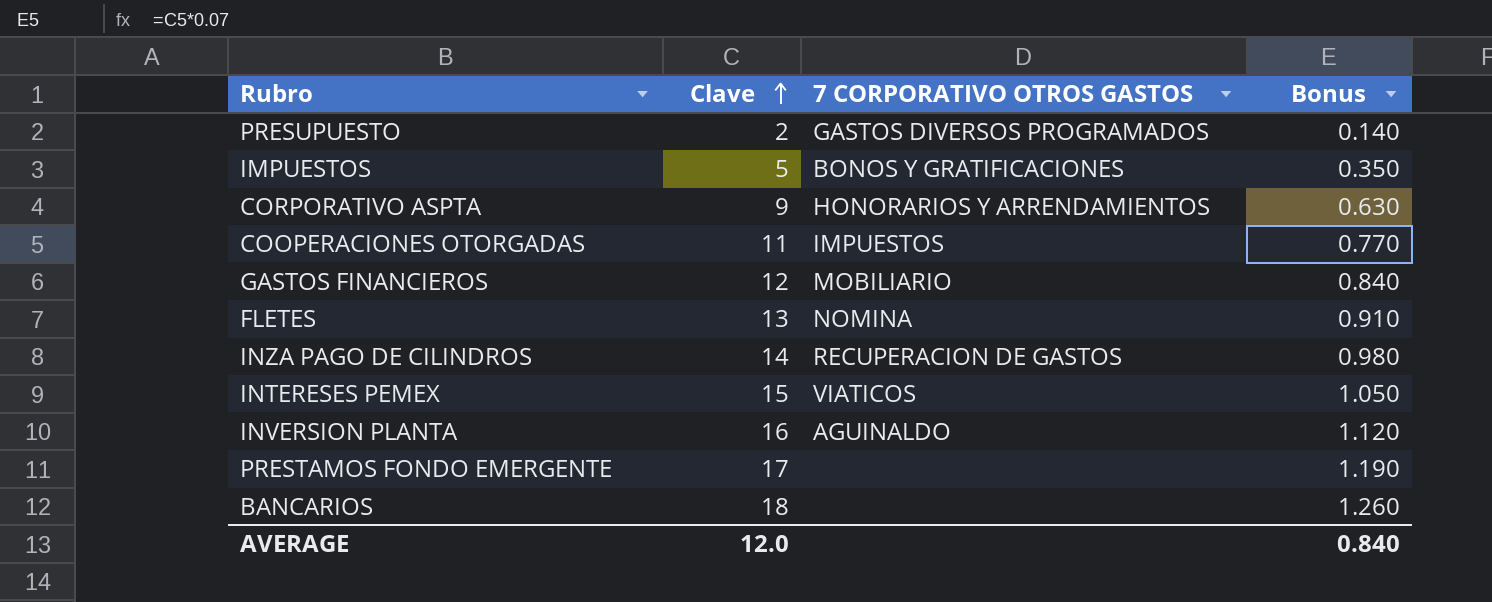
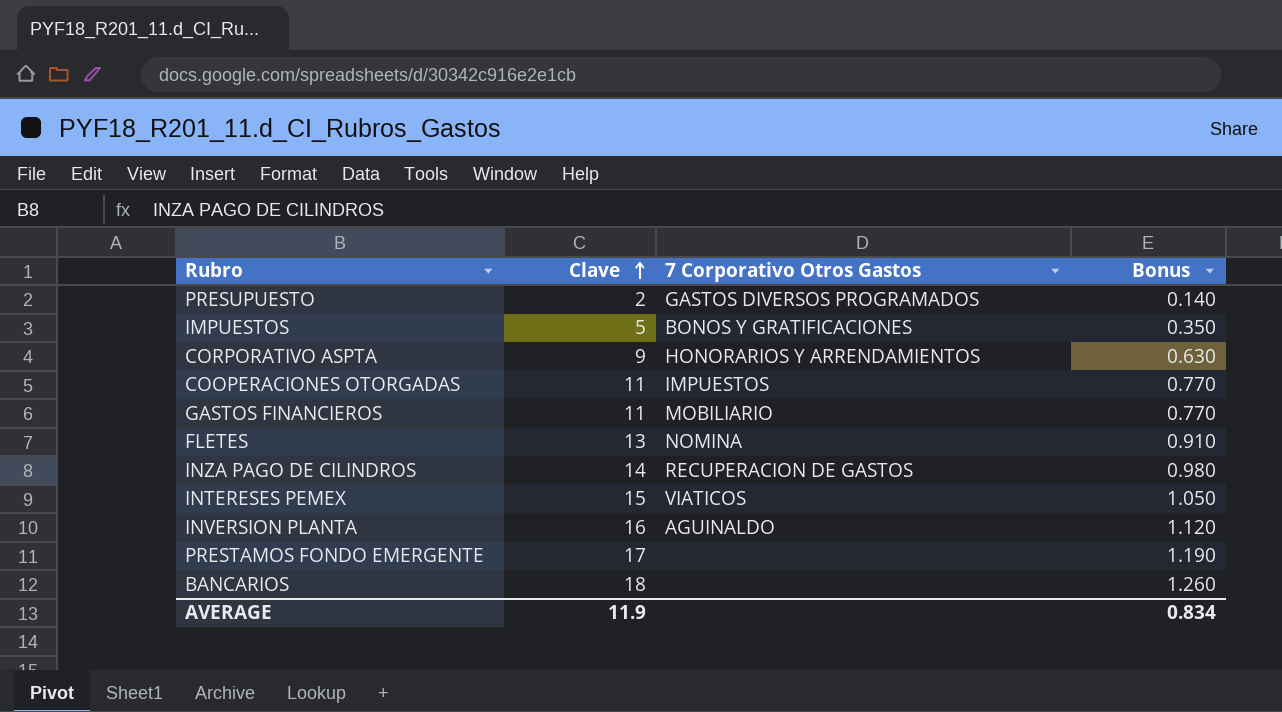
column name: 7 CORPORATIVO OTROS GASTOS -> 7 Corporativo Otros Gastos
GASTOS FINANCIEROS | Clave: 12 -> 11
GASTOS FINANCIEROS | Bonus: 0.840 -> 0.770
AVERAGE | Clave: 12.0 -> 11.9
AVERAGE | Bonus: 0.840 -> 0.834

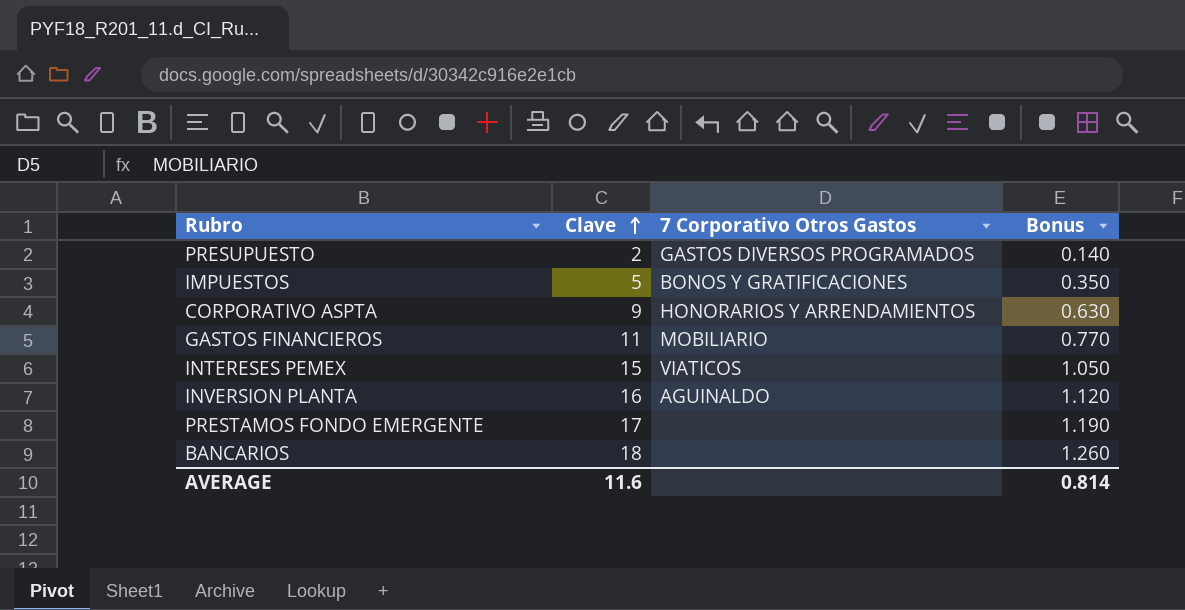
row COOPERACIONES OTORGADAS: 11 | IMPUESTOS | 0.770 -> none
row FLETES: 13 | NOMINA | 0.910 -> none
row INZA PAGO DE CILINDROS: 14 | RECUPERACION DE GASTOS | 0.980 -> none
AVERAGE | Clave: 11.9 -> 11.6
AVERAGE | Bonus: 0.834 -> 0.814

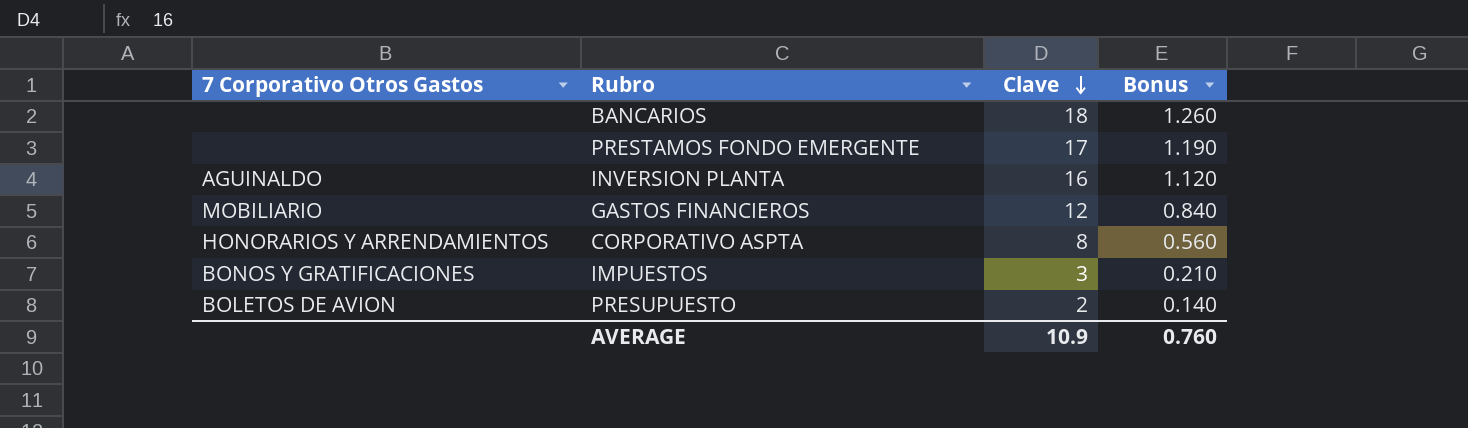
row order: Clave ascending -> Clave descending
column 7 Corporativo Otros Gastos | position: 3 -> 1
row INTERESES PEMEX: 15 | VIATICOS | 1.050 -> none
GASTOS FINANCIEROS | Clave: 11 -> 12
GASTOS FINANCIEROS | Bonus: 0.770 -> 0.840
CORPORATIVO ASPTA | Clave: 9 -> 8
CORPORATIVO ASPTA | Bonus: 0.630 -> 0.560
IMPUESTOS | Clave: 5 -> 3
IMPUESTOS | Bonus: 0.350 -> 0.210
PRESUPUESTO | 7 Corporativo Otros Gastos: GASTOS DIVERSOS PROGRAMADOS -> BOLETOS DE AVION
AVERAGE | Clave: 11.6 -> 10.9
AVERAGE | Bonus: 0.814 -> 0.760

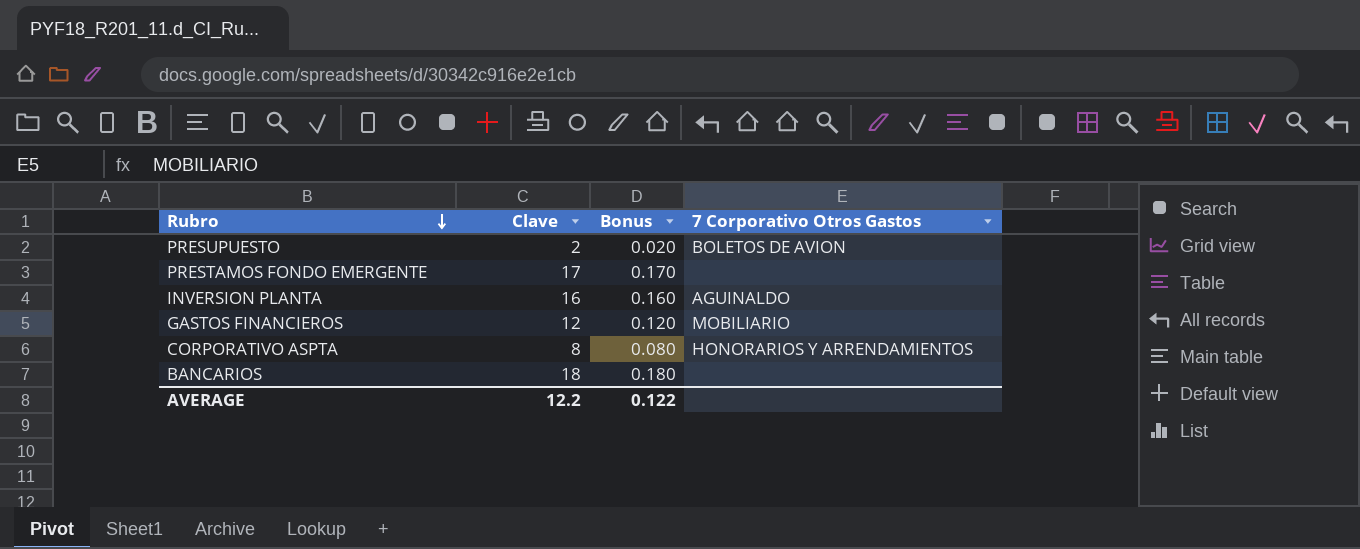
row order: Clave descending -> Rubro descending
column Bonus | formula: [Clave] * 0.07 -> [Clave] * 0.01
column 7 Corporativo Otros Gastos | position: 1 -> 4
row IMPUESTOS: BONOS Y GRATIFICACIONES | 3 | 0.210 -> none
AVERAGE | Clave: 10.9 -> 12.2
AVERAGE | Bonus: 0.760 -> 0.122

